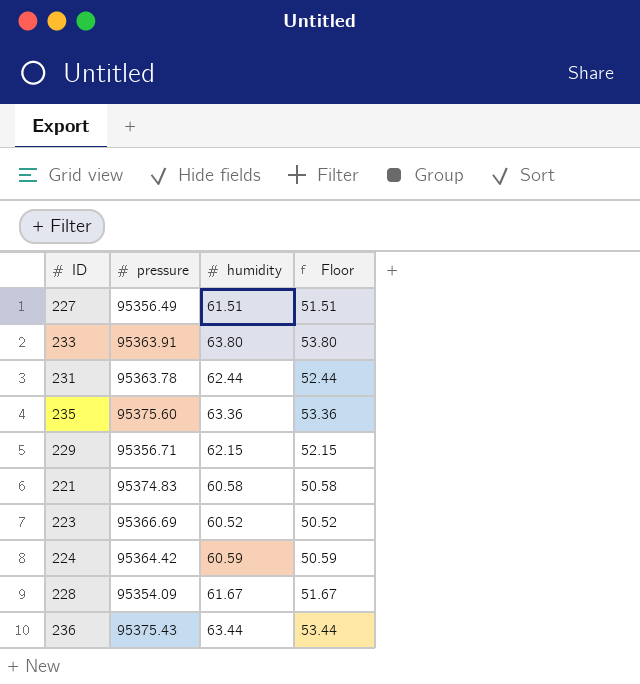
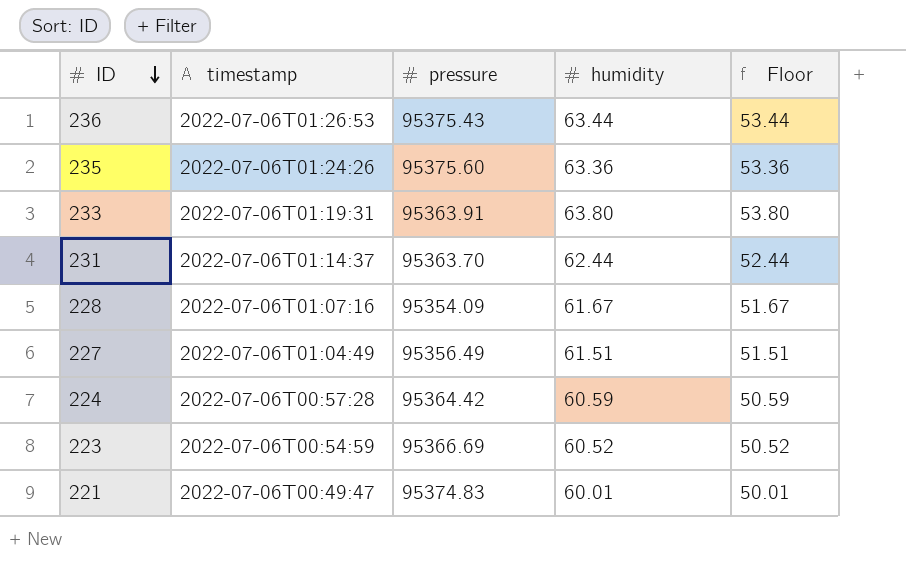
row order: none -> ID descending
column timestamp | position: none -> 2
row 229: 95356.71 | 62.15 | 52.15 -> none
231 | pressure: 95363.78 -> 95363.70
221 | humidity: 60.58 -> 60.01
221 | Floor: 50.58 -> 50.01

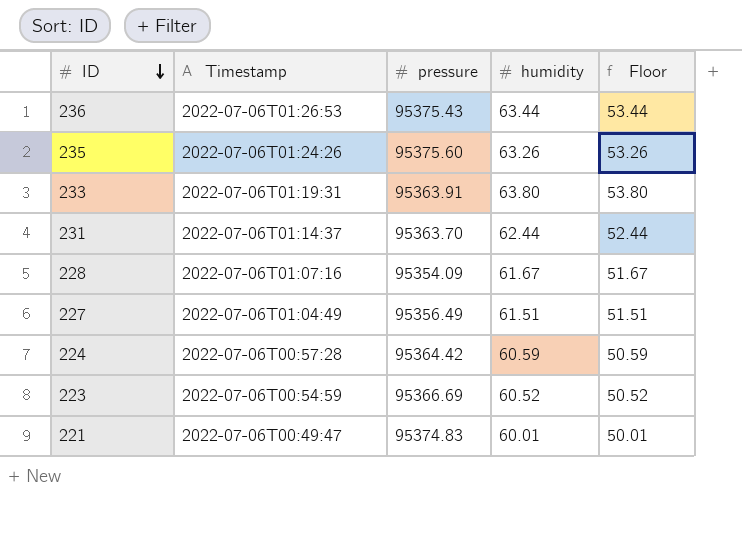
column name: timestamp -> Timestamp
235 | humidity: 63.36 -> 63.26
235 | Floor: 53.36 -> 53.26

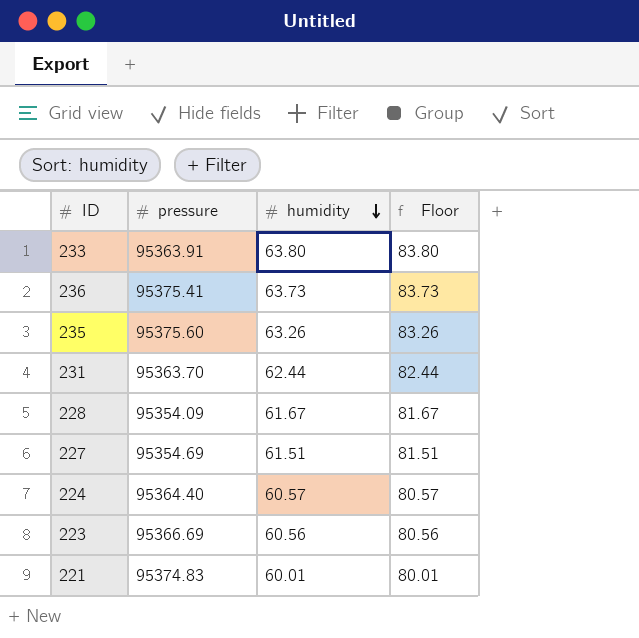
row order: ID descending -> humidity descending
column Timestamp | position: 2 -> none
column Floor | formula: [humidity] - 10 -> [humidity] + 20
236 | pressure: 95375.43 -> 95375.41
236 | humidity: 63.44 -> 63.73
227 | pressure: 95356.49 -> 95354.69
224 | pressure: 95364.42 -> 95364.40
224 | humidity: 60.59 -> 60.57
223 | humidity: 60.52 -> 60.56

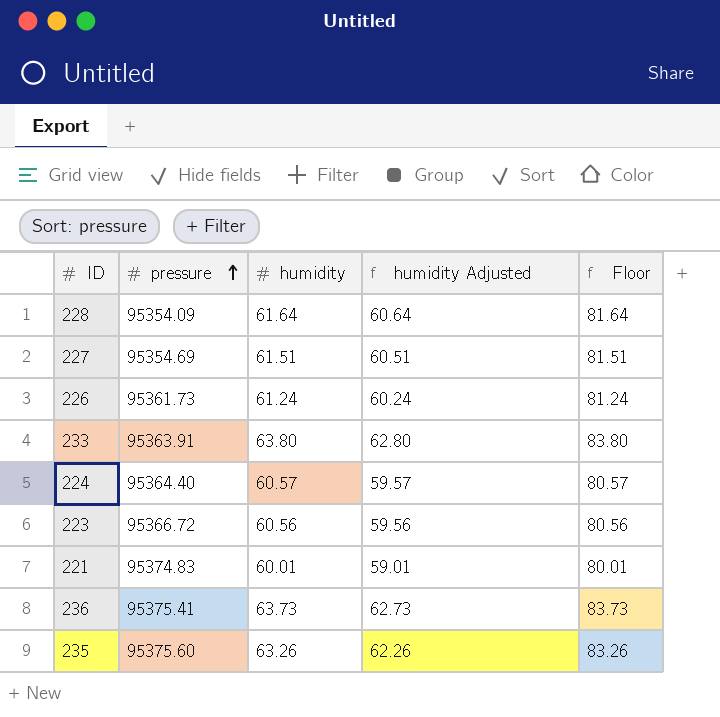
row order: humidity descending -> pressure ascending
column humidity Adjusted | formula: none -> [humidity] - 1
row 231: 95363.70 | 62.44 | 82.44 -> none
228 | humidity: 61.67 -> 61.64
228 | Floor: 81.67 -> 81.64
row 226: none -> 95361.73 | 61.24 | 60.24 | 81.24
223 | pressure: 95366.69 -> 95366.72

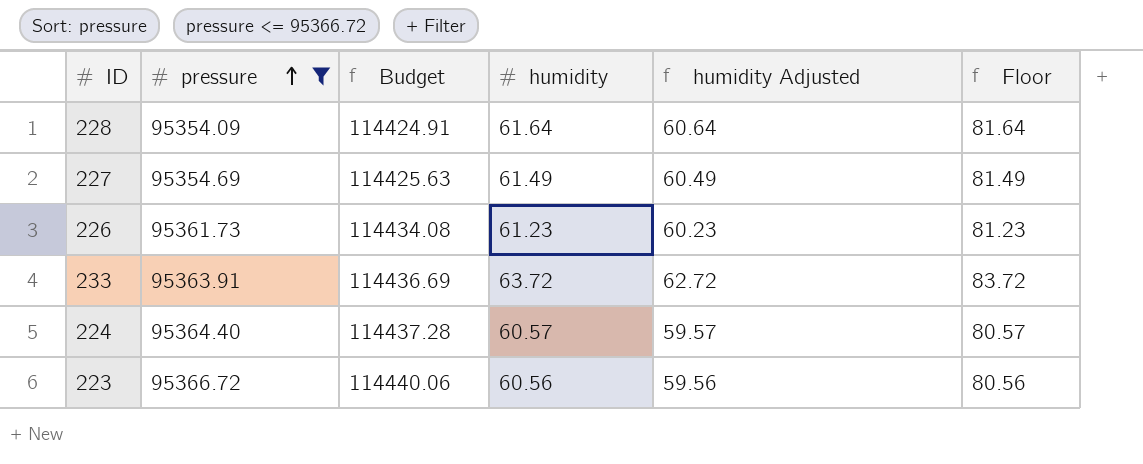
filter: none -> pressure <= 95366.72
column Budget | formula: none -> [pressure] * 1.2
227 | humidity: 61.51 -> 61.49
227 | humidity Adjusted: 60.51 -> 60.49
227 | Floor: 81.51 -> 81.49
226 | humidity: 61.24 -> 61.23
226 | humidity Adjusted: 60.24 -> 60.23
226 | Floor: 81.24 -> 81.23
233 | humidity: 63.80 -> 63.72
233 | humidity Adjusted: 62.80 -> 62.72
233 | Floor: 83.80 -> 83.72

